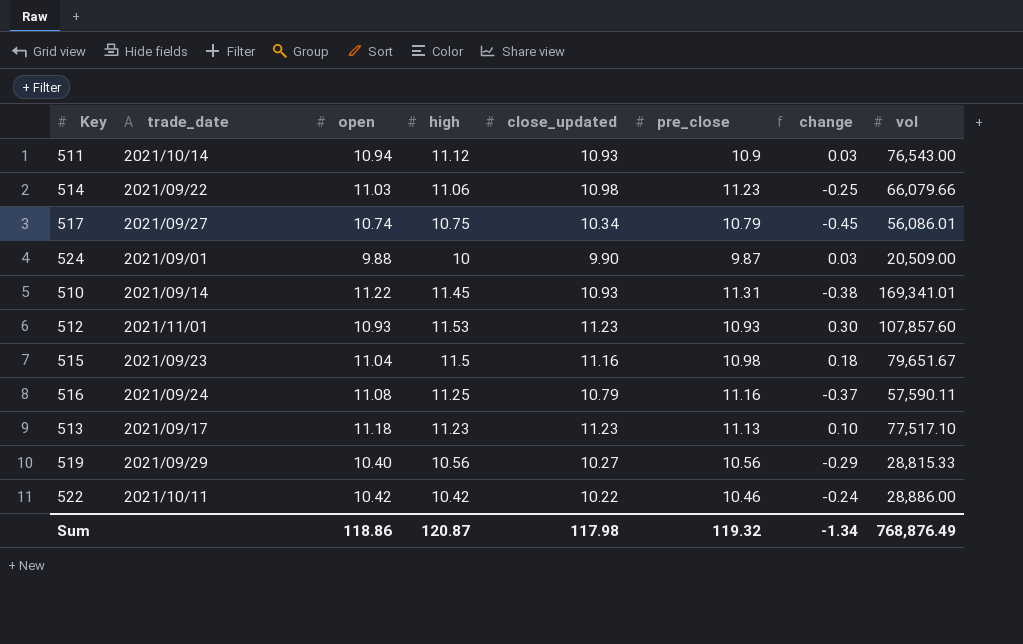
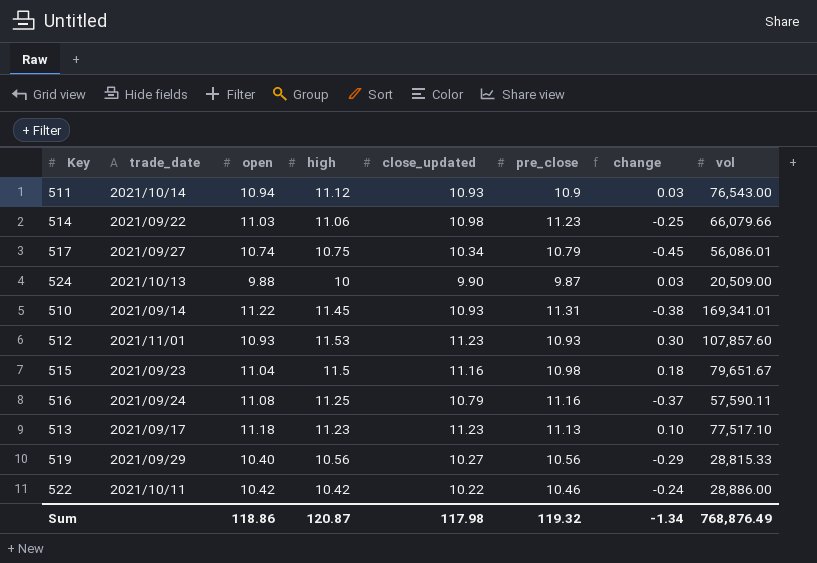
524 | trade_date: 2021/09/01 -> 2021/10/13

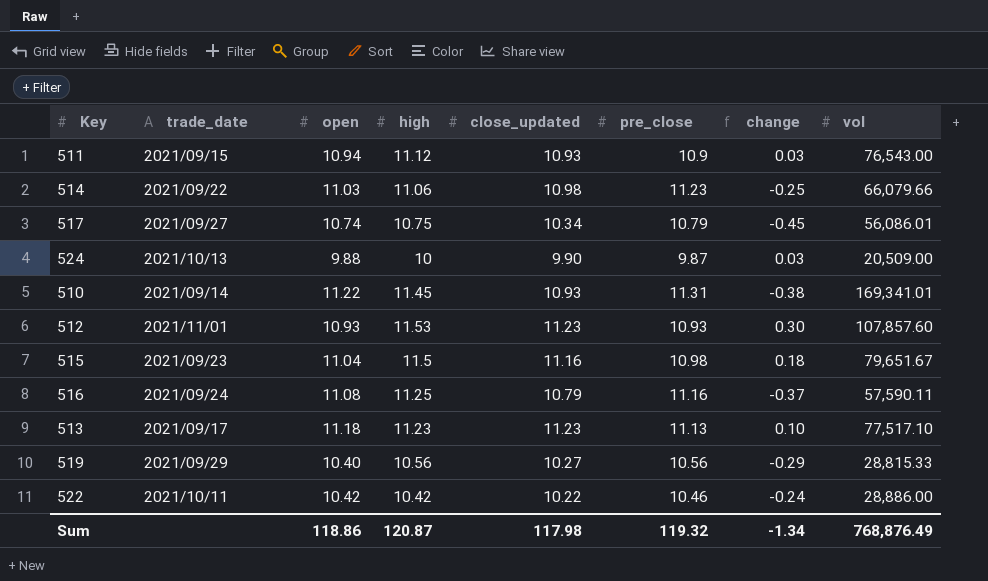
511 | trade_date: 2021/10/14 -> 2021/09/15

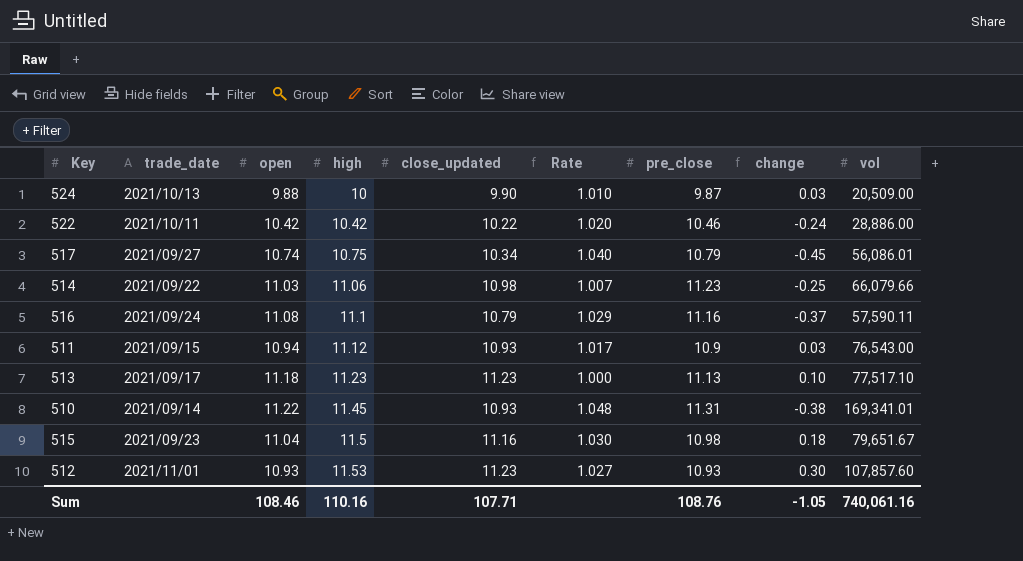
row order: none -> high ascending
column Rate | formula: none -> [high] / [close_updated]
row 519: 2021/09/29 | 10.40 | 10.56 | 10.27 | 10.56 | -0.29 | 28,815.33 -> none
516 | high: 11.25 -> 11.1
Sum | open: 118.86 -> 108.46
Sum | high: 120.87 -> 110.16
Sum | close_updated: 117.98 -> 107.71
Sum | pre_close: 119.32 -> 108.76
Sum | change: -1.34 -> -1.05
Sum | vol: 768,876.49 -> 740,061.16

